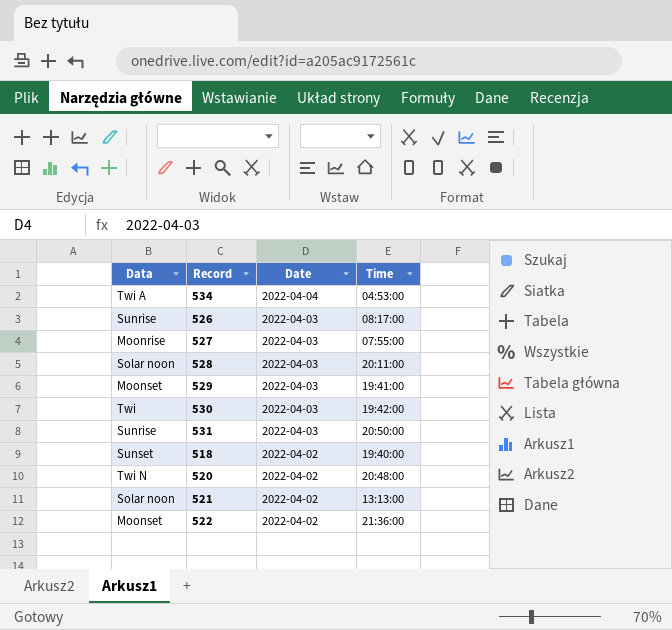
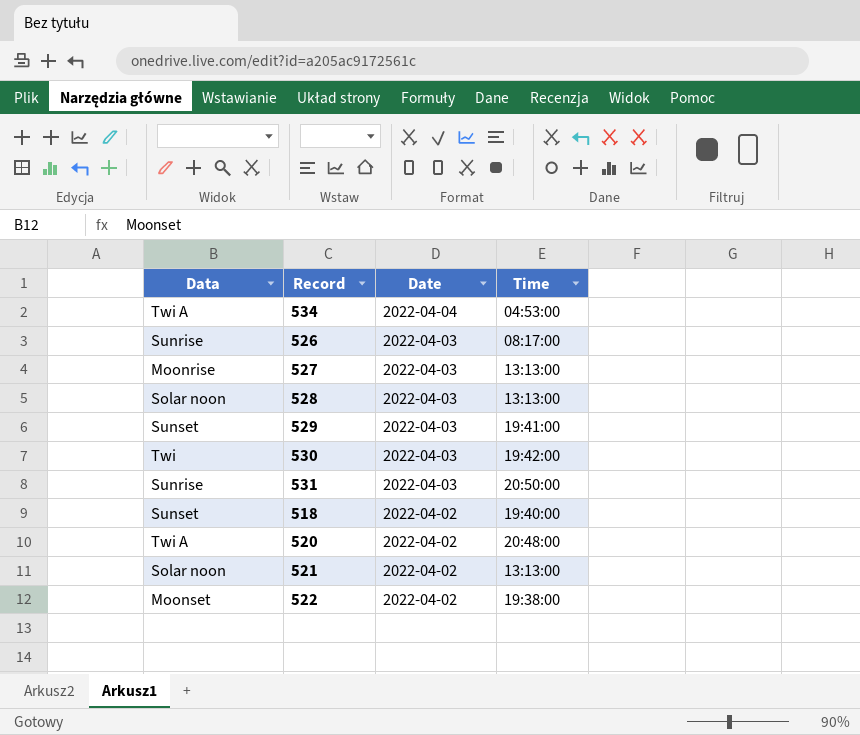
527 | Time: 07:55:00 -> 13:13:00
528 | Time: 20:11:00 -> 13:13:00
529 | Data: Moonset -> Sunset
520 | Data: Twi N -> Twi A
522 | Time: 21:36:00 -> 19:38:00

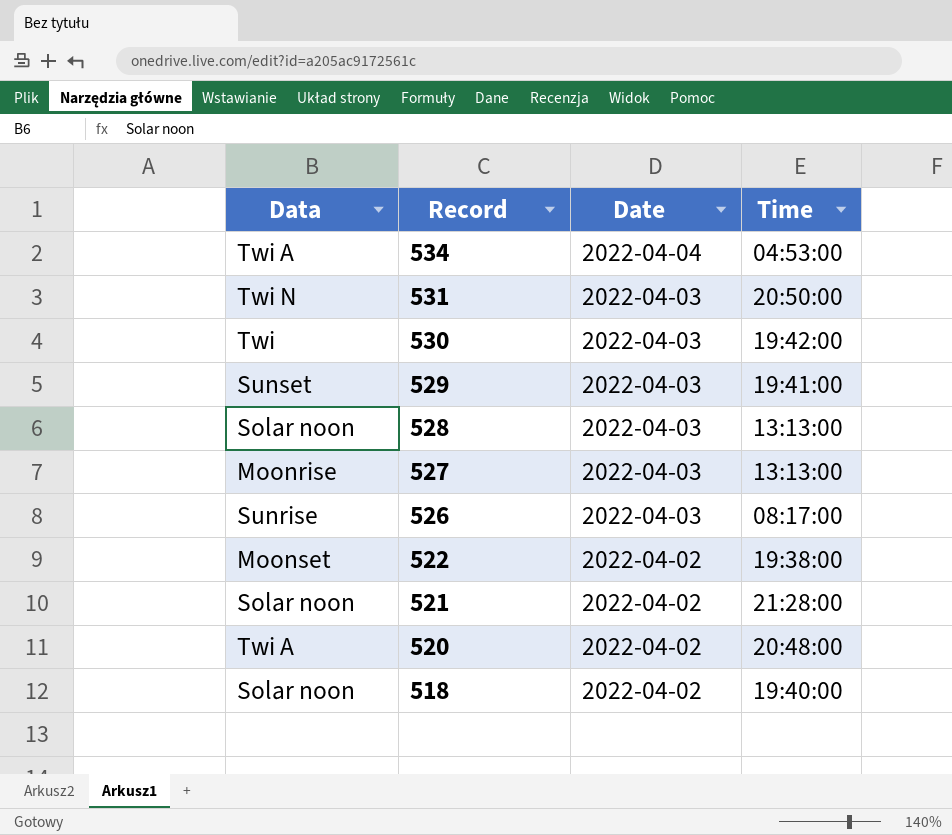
row order: Date descending -> Record descending
531 | Data: Sunrise -> Twi N
521 | Time: 13:13:00 -> 21:28:00
518 | Data: Sunset -> Solar noon

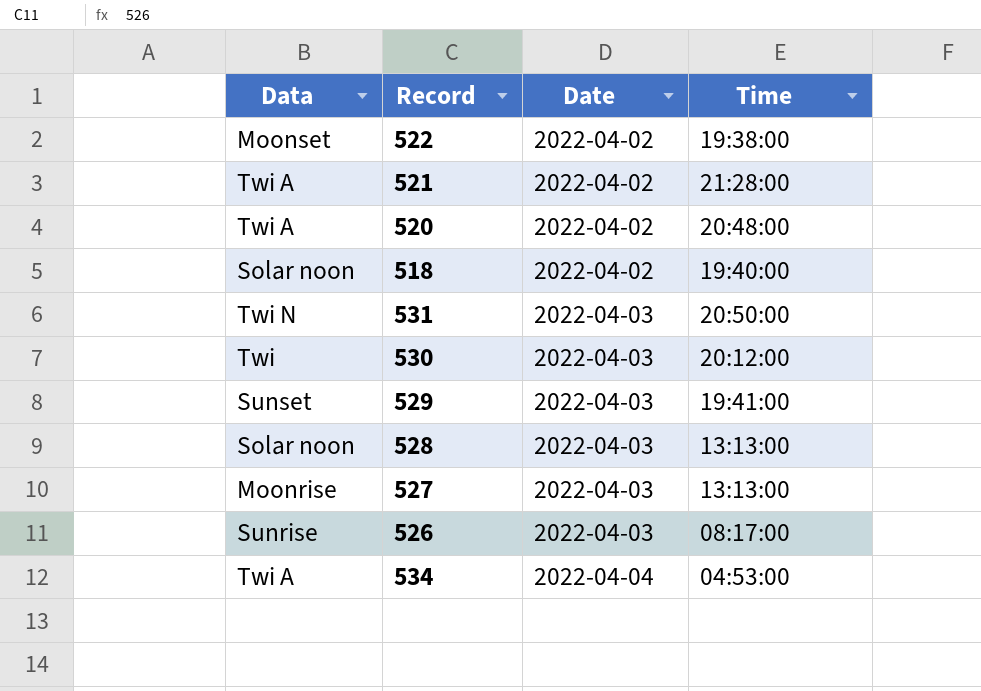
row order: Record descending -> Date ascending
521 | Data: Solar noon -> Twi A
530 | Time: 19:42:00 -> 20:12:00

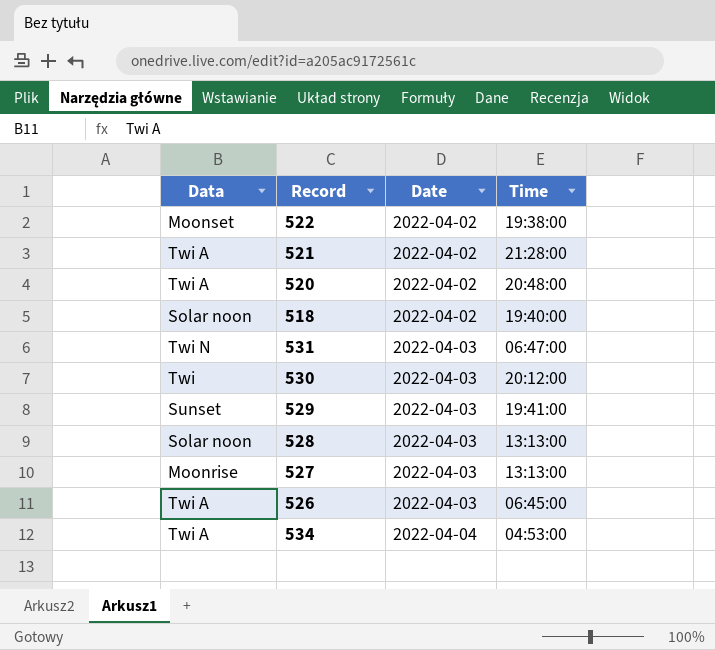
531 | Time: 20:50:00 -> 06:47:00
526 | Data: Sunrise -> Twi A
526 | Time: 08:17:00 -> 06:45:00

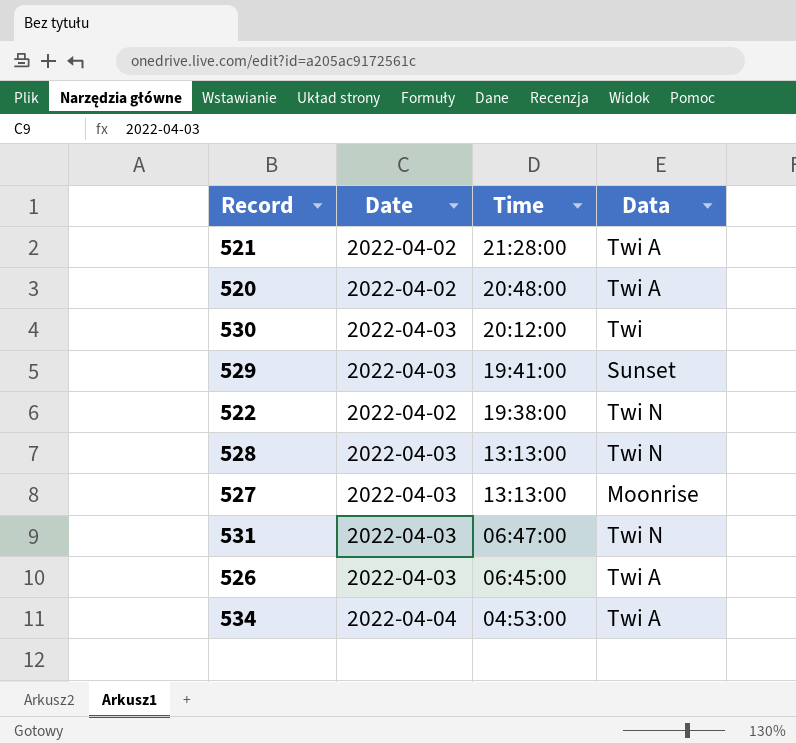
row order: Date ascending -> Time descending
column Data | position: 1 -> 4
row 518: Solar noon | 2022-04-02 | 19:40:00 -> none
522 | Data: Moonset -> Twi N
528 | Data: Solar noon -> Twi N

